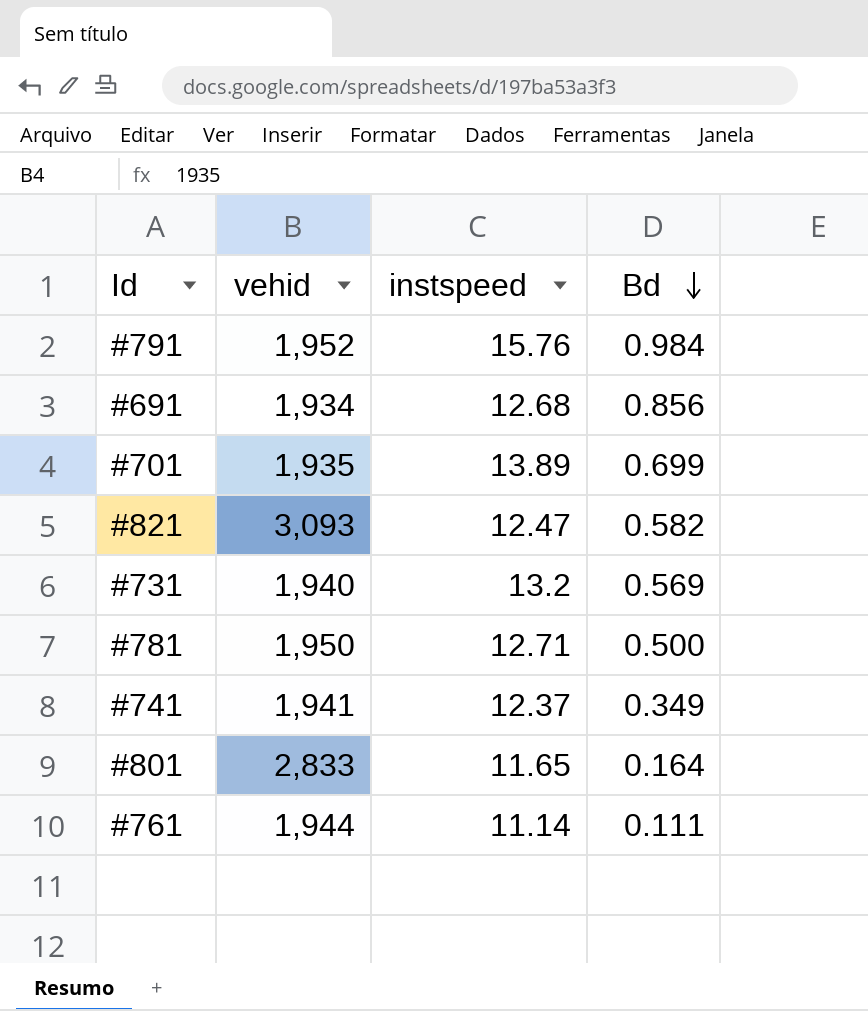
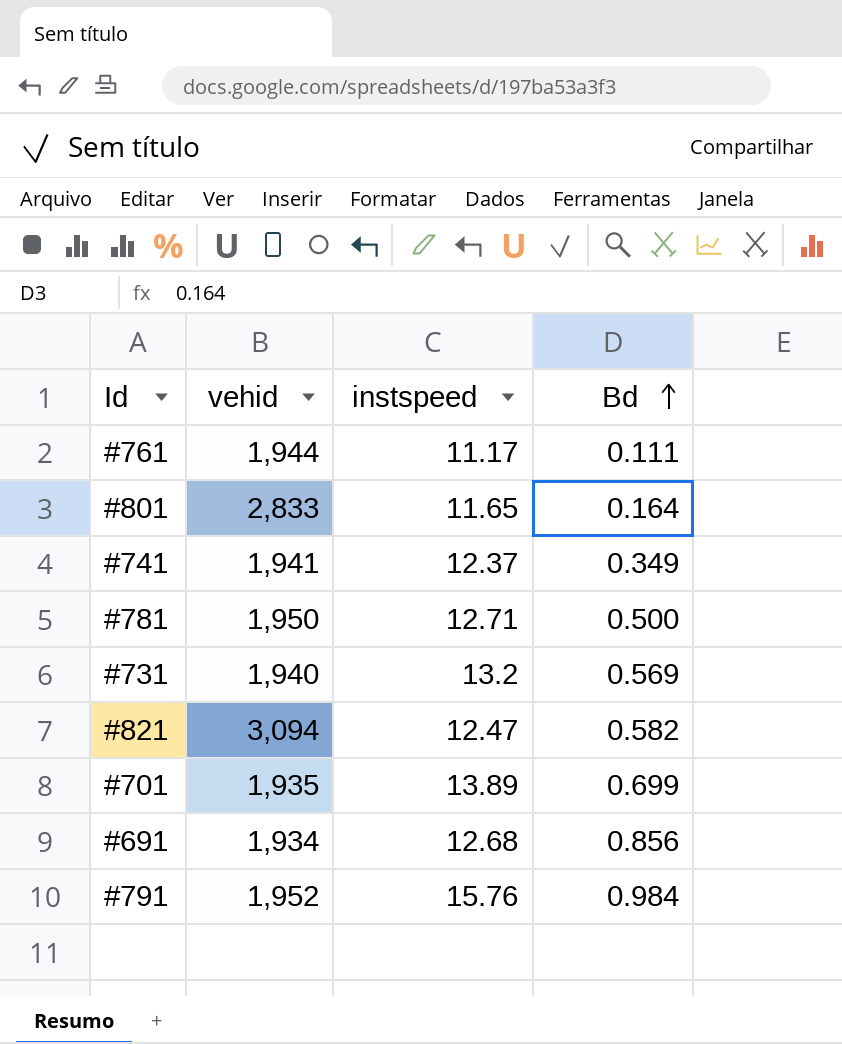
row order: Bd descending -> Bd ascending
#761 | instspeed: 11.14 -> 11.17
#821 | vehid: 3,093 -> 3,094

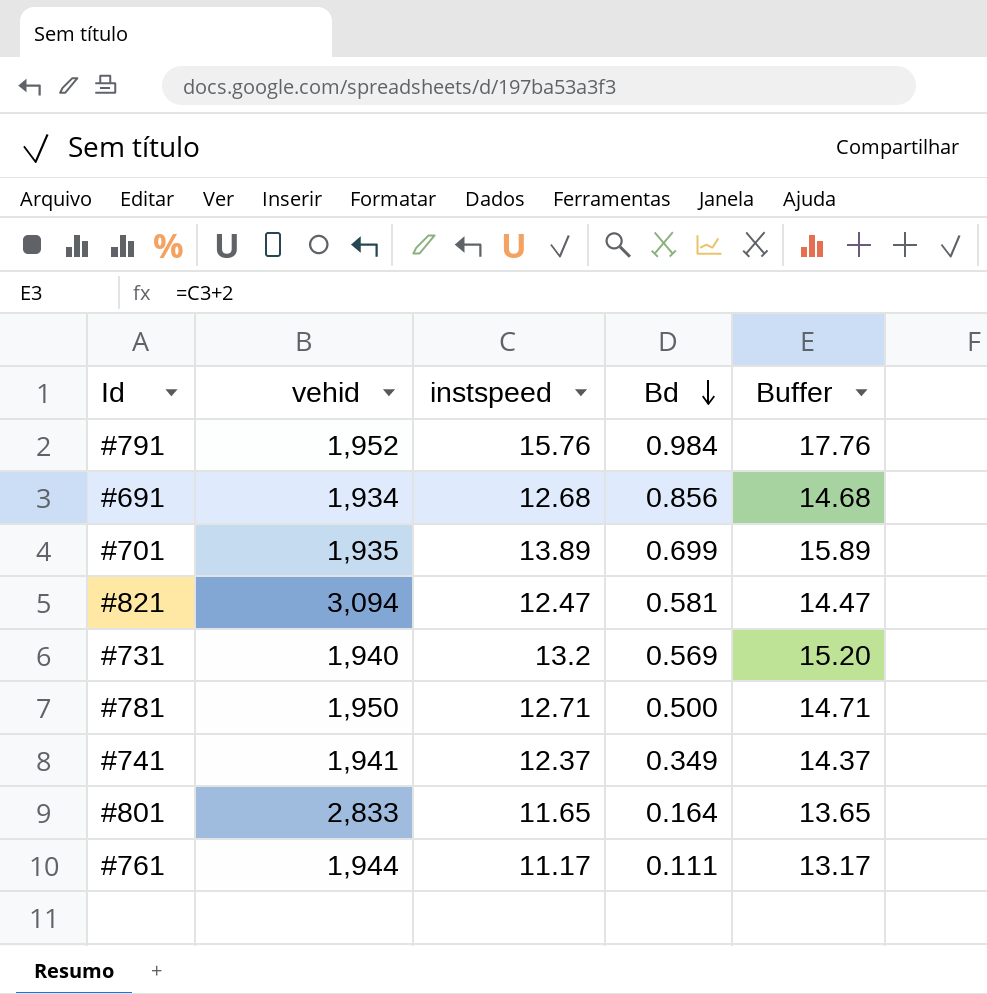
row order: Bd ascending -> Bd descending
column Buffer | formula: none -> [instspeed] + 2
#821 | Bd: 0.582 -> 0.581

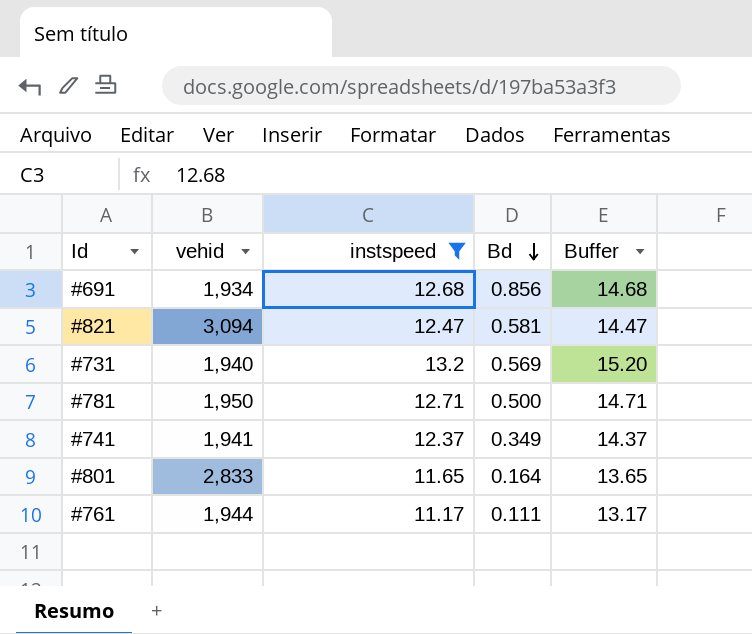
filter: none -> instspeed <= 13.2

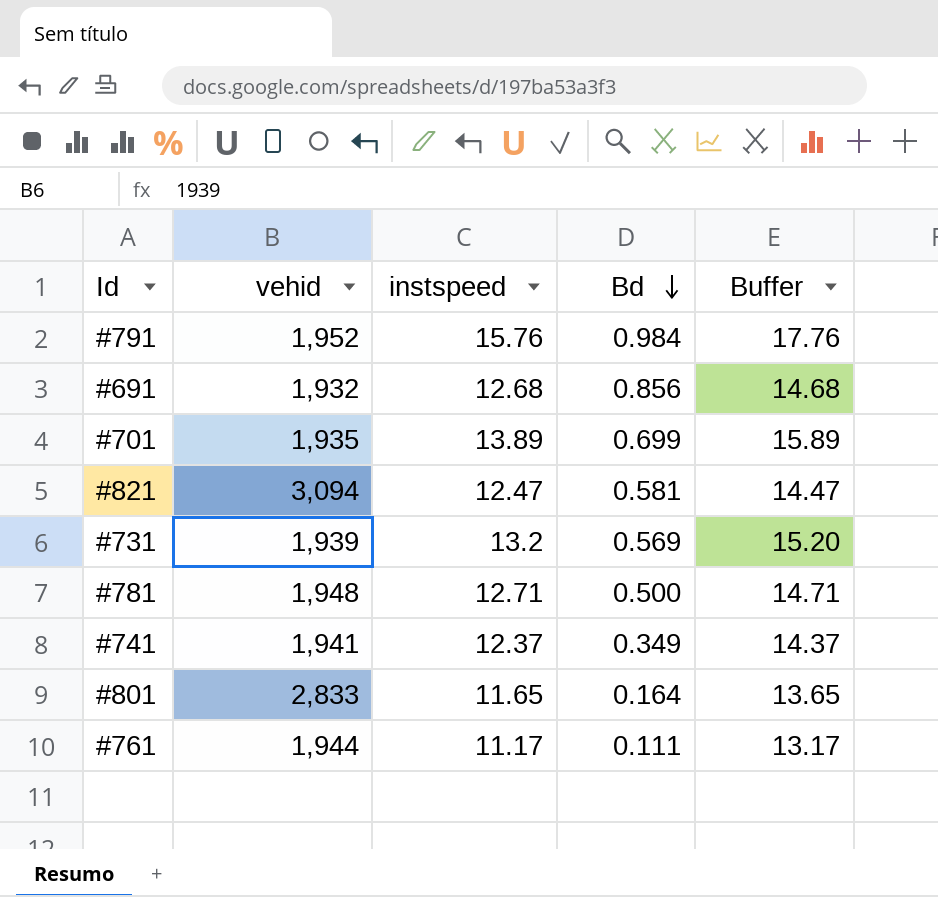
filter: instspeed <= 13.2 -> none
#691 | vehid: 1,934 -> 1,932
#731 | vehid: 1,940 -> 1,939
#781 | vehid: 1,950 -> 1,948

